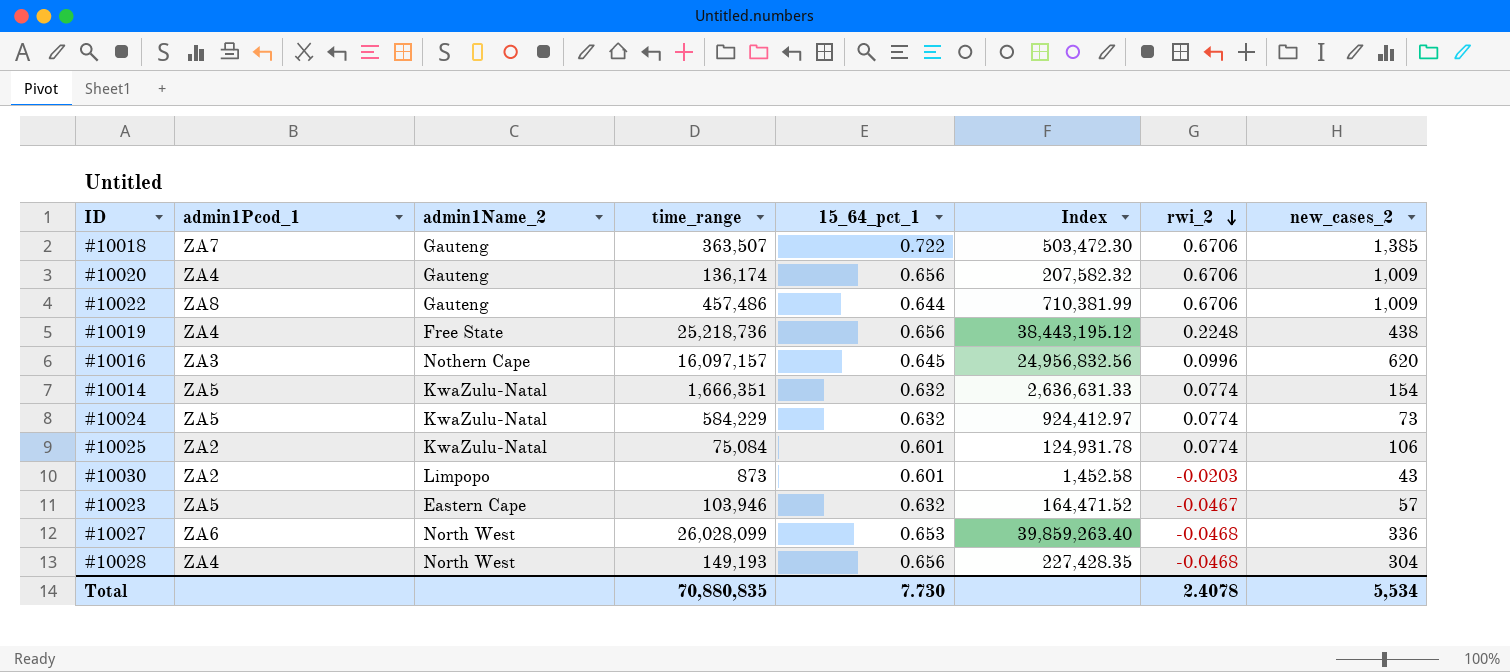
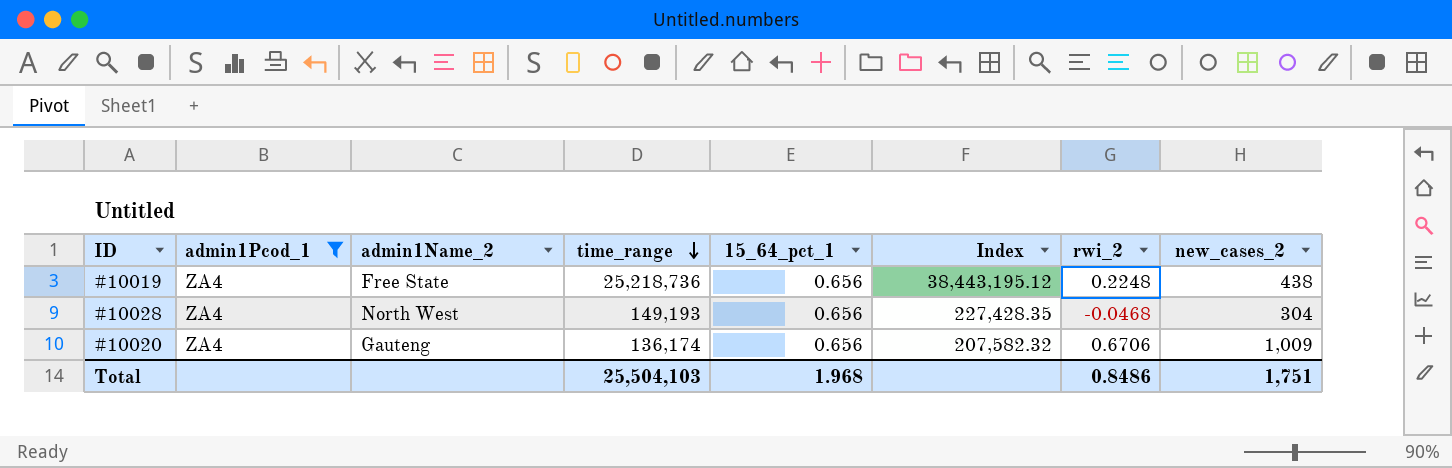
filter: none -> admin1Pcod_1 = ZA4
row order: rwi_2 descending -> time_range descending
Total | time_range: 70,880,835 -> 25,504,103
Total | 15_64_pct_1: 7.730 -> 1.968
Total | rwi_2: 2.4078 -> 0.8486
Total | new_cases_2: 5,534 -> 1,751

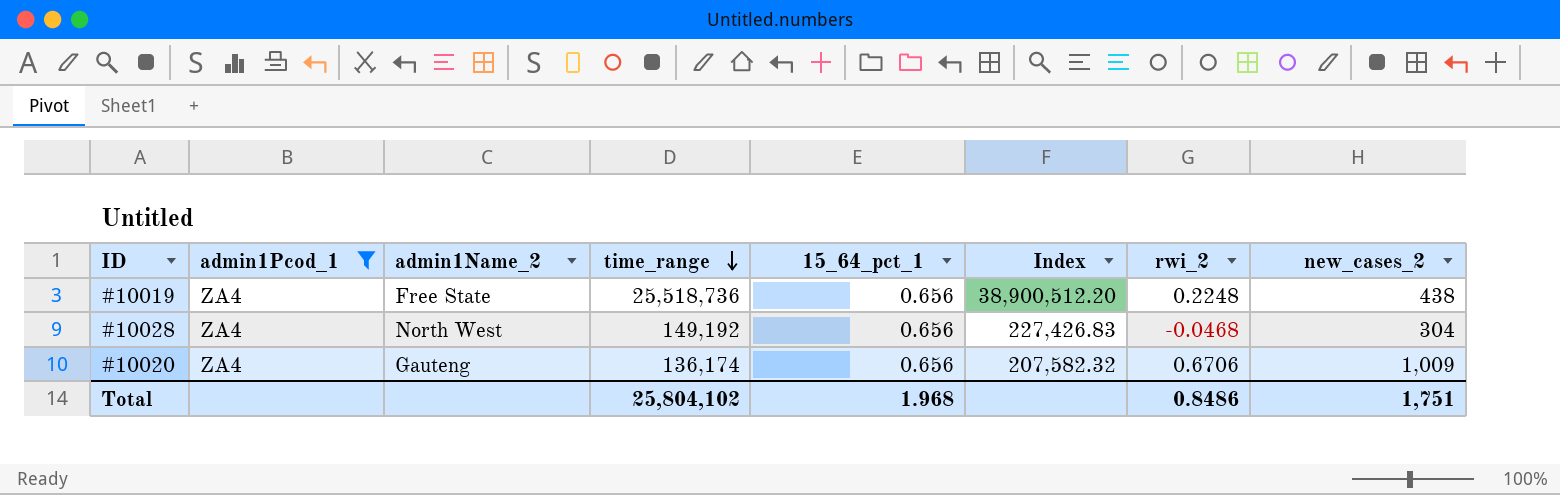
#10019 | time_range: 25,218,736 -> 25,518,736
#10019 | Index: 38,443,195.12 -> 38,900,512.20
#10028 | time_range: 149,193 -> 149,192
#10028 | Index: 227,428.35 -> 227,426.83
Total | time_range: 25,504,103 -> 25,804,102

